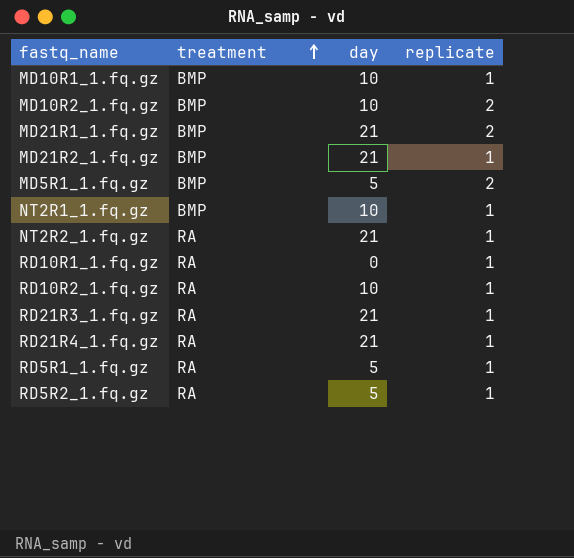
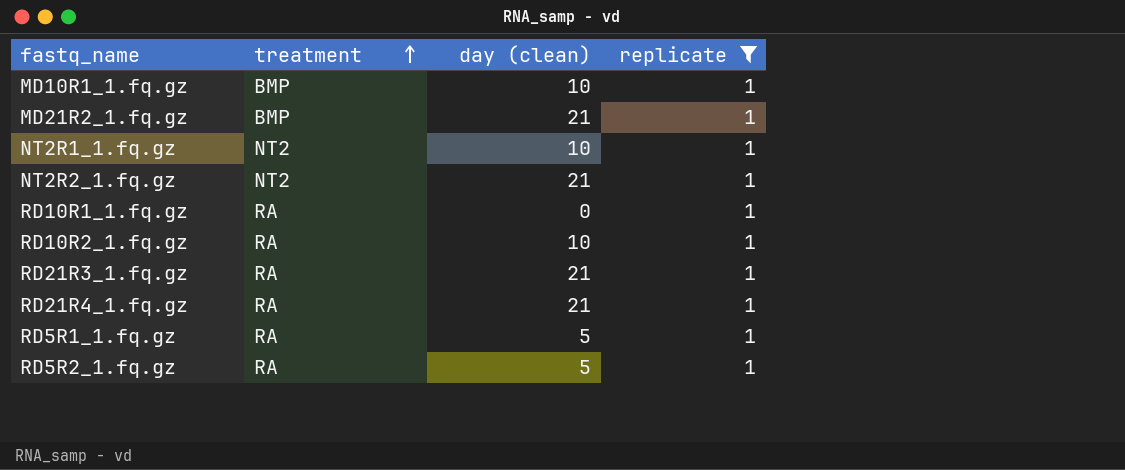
filter: none -> replicate = 1
column name: day -> day (clean)
NT2R1_1.fq.gz | treatment: BMP -> NT2
NT2R2_1.fq.gz | treatment: RA -> NT2

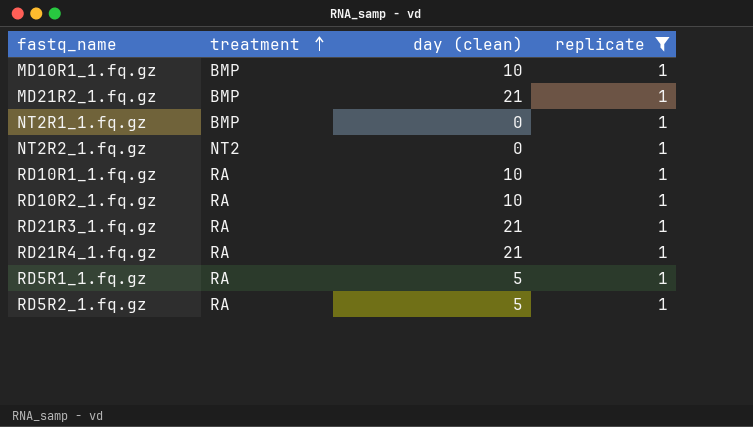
NT2R1_1.fq.gz | treatment: NT2 -> BMP
NT2R1_1.fq.gz | day (clean): 10 -> 0
NT2R2_1.fq.gz | day (clean): 21 -> 0
RD10R1_1.fq.gz | day (clean): 0 -> 10

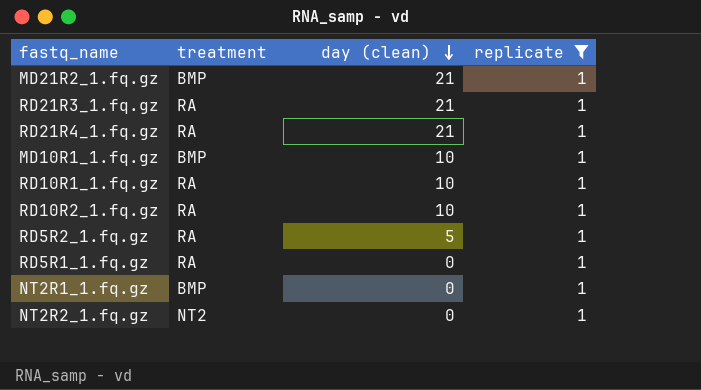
row order: treatment ascending -> day (clean) descending
RD5R1_1.fq.gz | day (clean): 5 -> 0

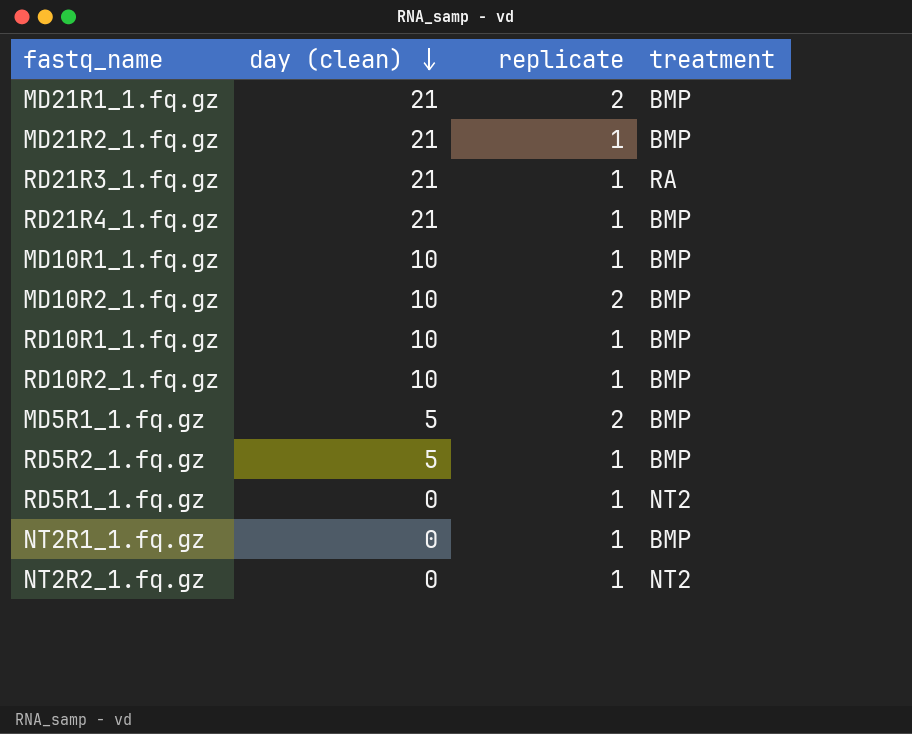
filter: replicate = 1 -> none
column treatment | position: 2 -> 4
RD21R4_1.fq.gz | treatment: RA -> BMP
RD10R1_1.fq.gz | treatment: RA -> BMP
RD10R2_1.fq.gz | treatment: RA -> BMP
RD5R2_1.fq.gz | treatment: RA -> BMP
RD5R1_1.fq.gz | treatment: RA -> NT2

